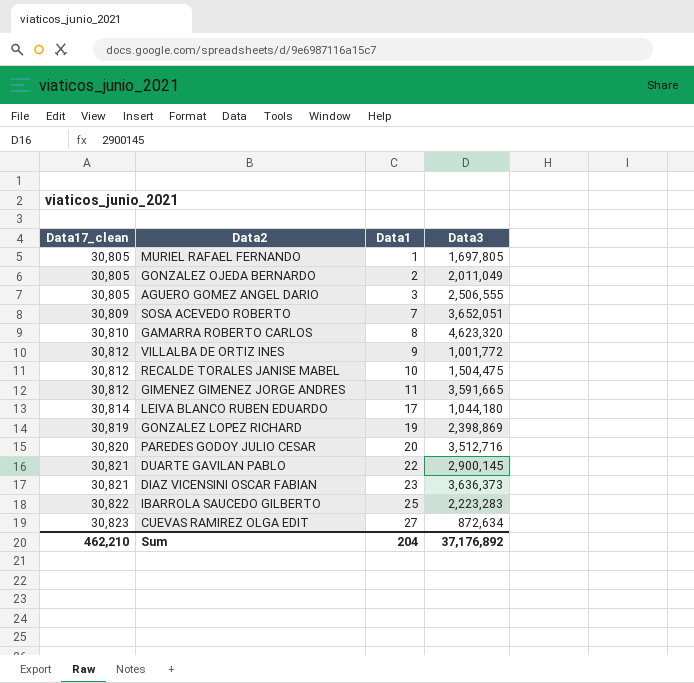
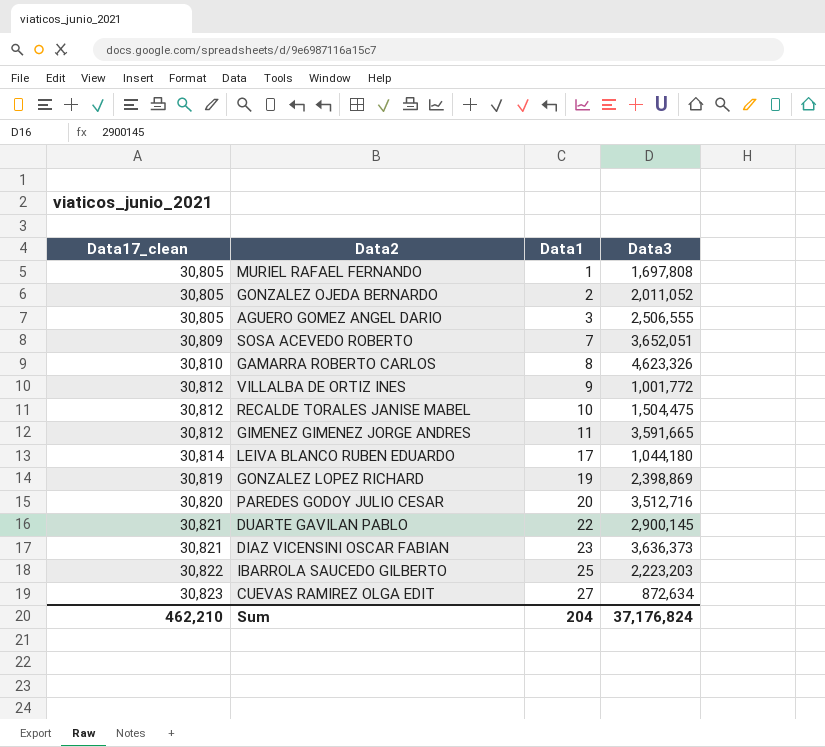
MURIEL RAFAEL FERNANDO | Data3: 1,697,805 -> 1,697,808
GONZALEZ OJEDA BERNARDO | Data3: 2,011,049 -> 2,011,052
GAMARRA ROBERTO CARLOS | Data3: 4,623,320 -> 4,623,326
IBARROLA SAUCEDO GILBERTO | Data3: 2,223,283 -> 2,223,203
Sum | Data3: 37,176,892 -> 37,176,824

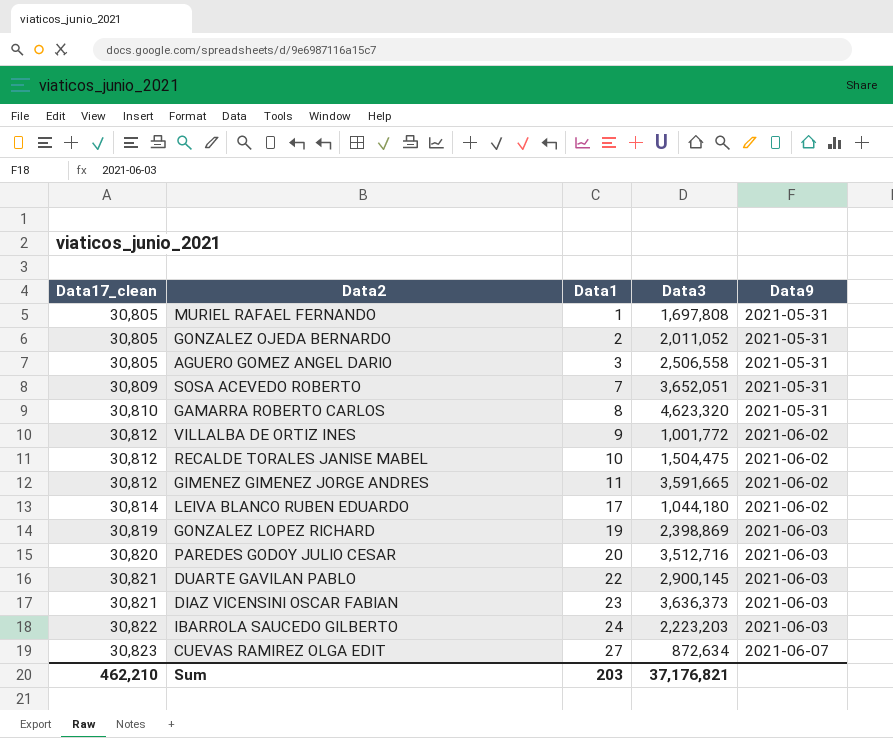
column Data9 | position: none -> 5
AGUERO GOMEZ ANGEL DARIO | Data3: 2,506,555 -> 2,506,558
GAMARRA ROBERTO CARLOS | Data3: 4,623,326 -> 4,623,320
IBARROLA SAUCEDO GILBERTO | Data1: 25 -> 24
Sum | Data1: 204 -> 203
Sum | Data3: 37,176,824 -> 37,176,821

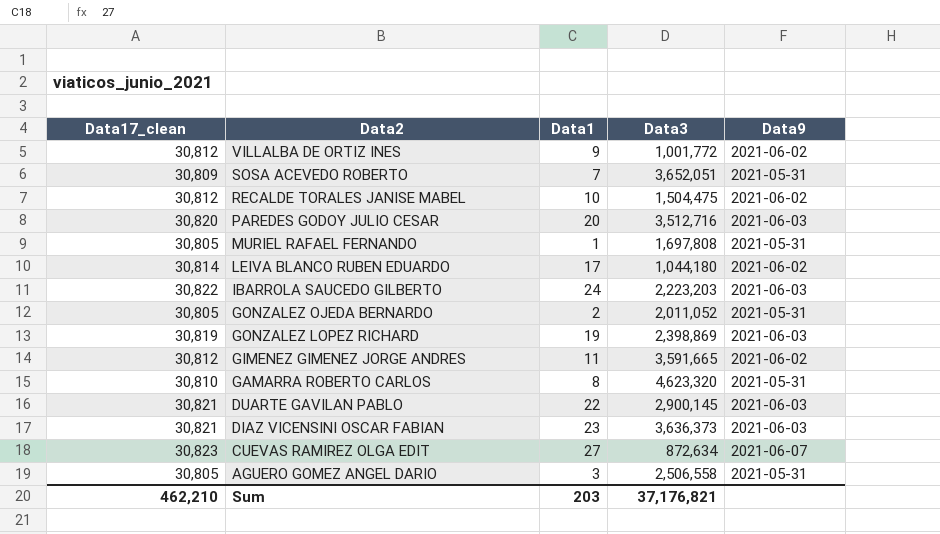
row order: Data17_clean ascending -> Data2 descending

